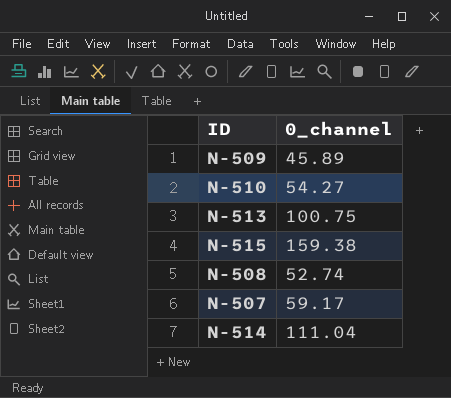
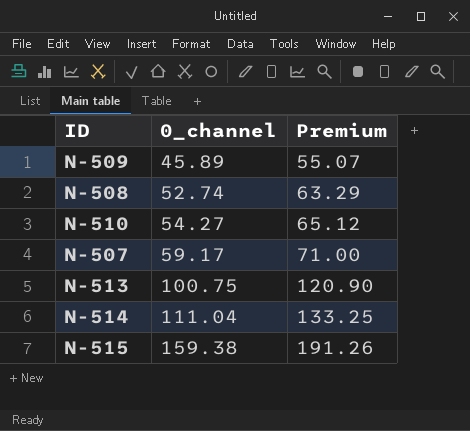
row order: none -> 0_channel ascending
column Premium | formula: none -> [0_channel] * 1.2

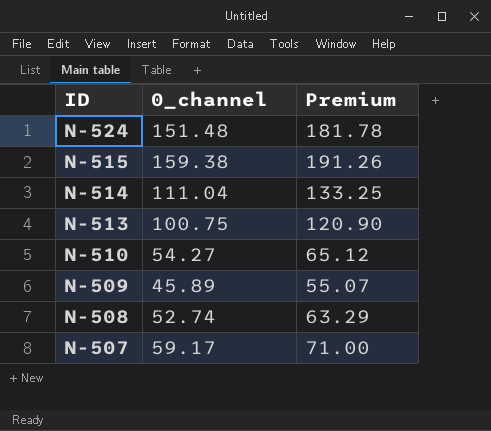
row order: 0_channel ascending -> ID descending
row N-524: none -> 151.48 | 181.78

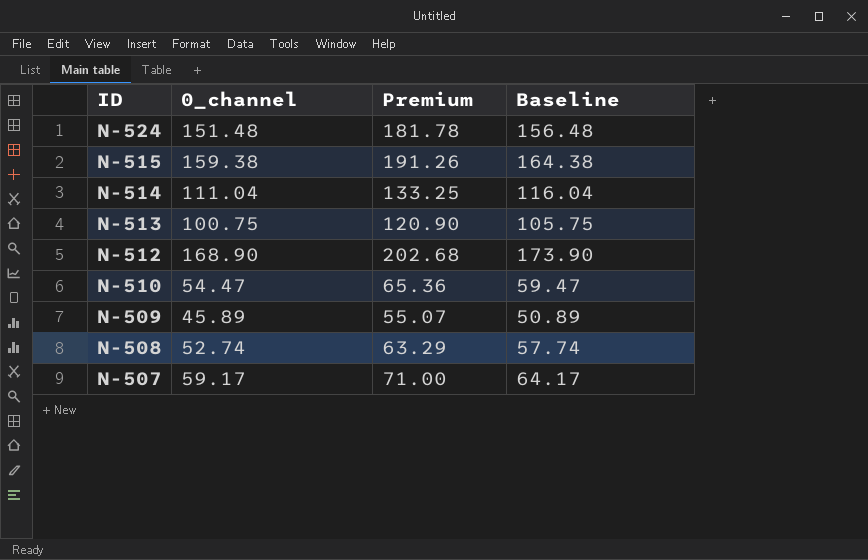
column Baseline | formula: none -> [0_channel] + 5
row N-512: none -> 168.90 | 202.68 | 173.90
N-510 | 0_channel: 54.27 -> 54.47
N-510 | Premium: 65.12 -> 65.36

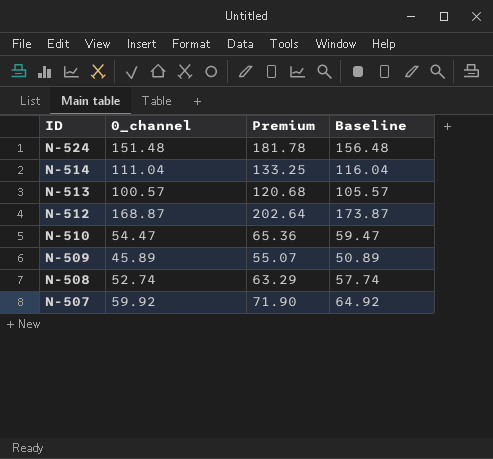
row N-515: 159.38 | 191.26 | 164.38 -> none
N-513 | 0_channel: 100.75 -> 100.57
N-513 | Premium: 120.90 -> 120.68
N-513 | Baseline: 105.75 -> 105.57
N-512 | 0_channel: 168.90 -> 168.87
N-512 | Premium: 202.68 -> 202.64
N-512 | Baseline: 173.90 -> 173.87
N-507 | 0_channel: 59.17 -> 59.92
N-507 | Premium: 71.00 -> 71.90
N-507 | Baseline: 64.17 -> 64.92

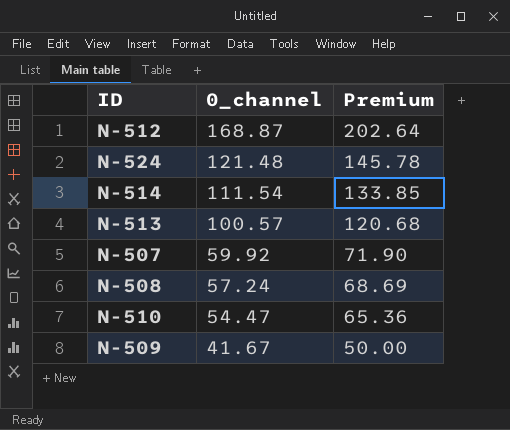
row order: ID descending -> 0_channel descending
column Baseline | formula: [0_channel] + 5 -> none
N-524 | 0_channel: 151.48 -> 121.48
N-524 | Premium: 181.78 -> 145.78
N-514 | 0_channel: 111.04 -> 111.54
N-514 | Premium: 133.25 -> 133.85
N-508 | 0_channel: 52.74 -> 57.24
N-508 | Premium: 63.29 -> 68.69
N-509 | 0_channel: 45.89 -> 41.67
N-509 | Premium: 55.07 -> 50.00

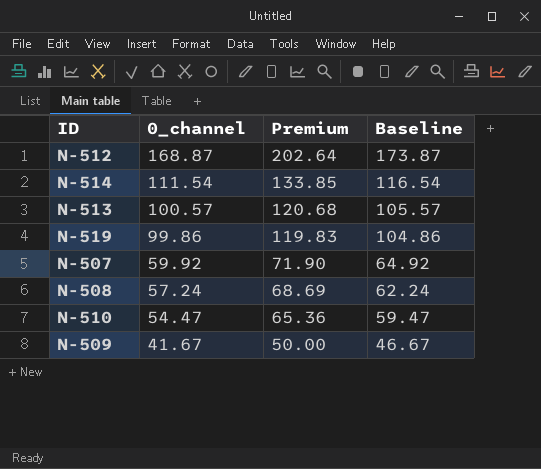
column Baseline | formula: none -> [0_channel] + 5
row N-524: 121.48 | 145.78 -> none
row N-519: none -> 99.86 | 119.83 | 104.86

